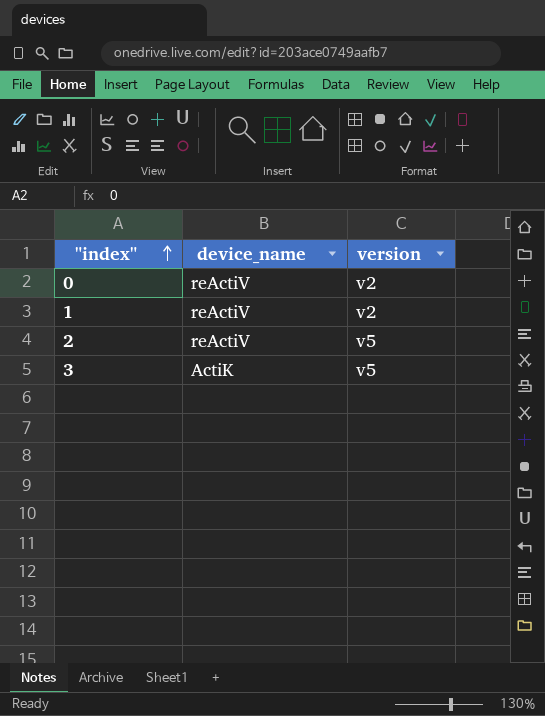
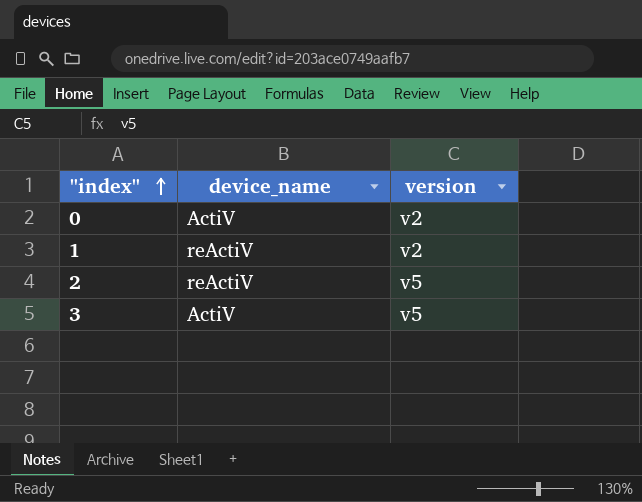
0 | device_name: reActiV -> ActiV
3 | device_name: ActiK -> ActiV

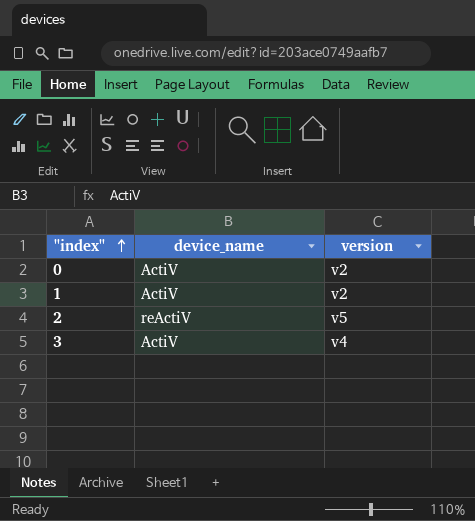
1 | device_name: reActiV -> ActiV
3 | version: v5 -> v4

